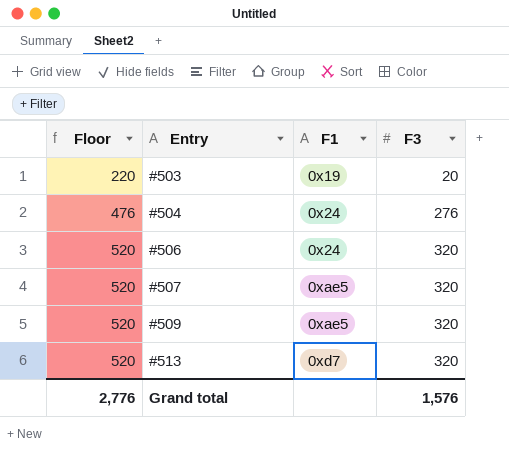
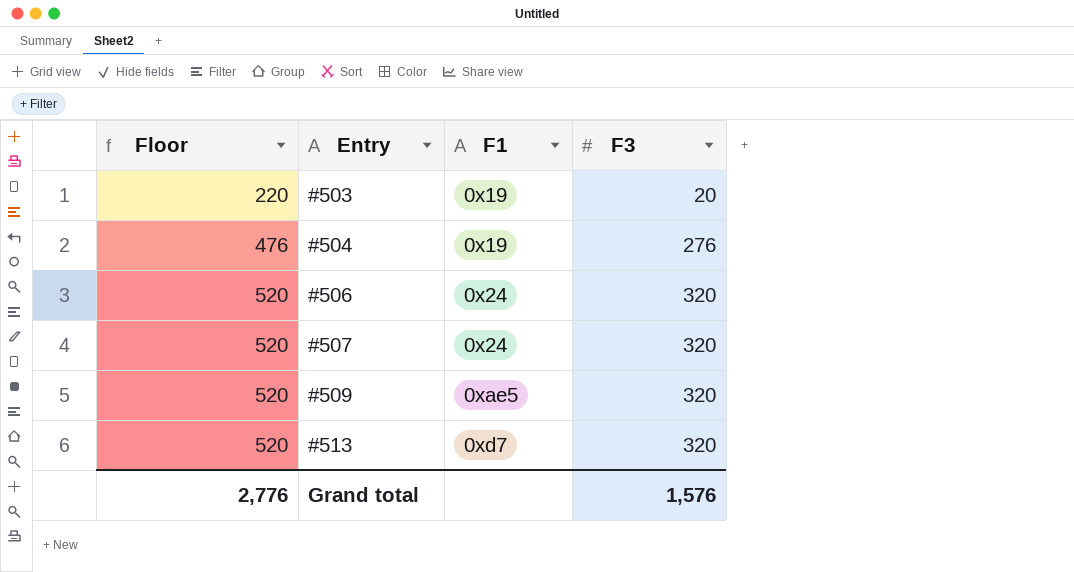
#504 | F1: 0x24 -> 0x19
#507 | F1: 0xae5 -> 0x24

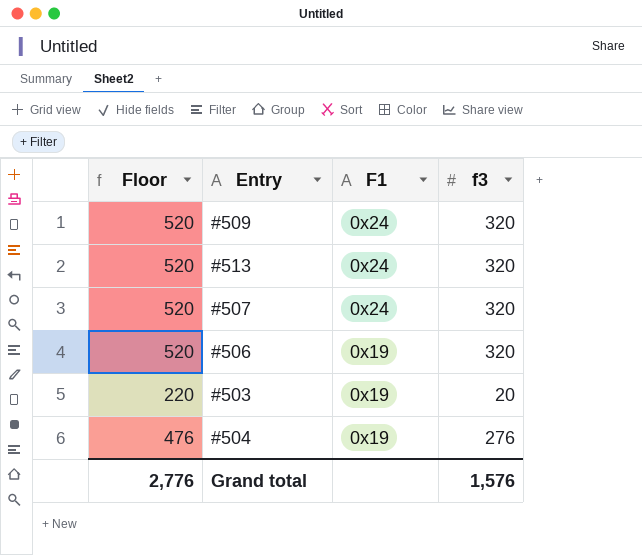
row order: Floor ascending -> F1 descending
column name: F3 -> f3
#509 | F1: 0xae5 -> 0x24
#513 | F1: 0xd7 -> 0x24
#506 | F1: 0x24 -> 0x19

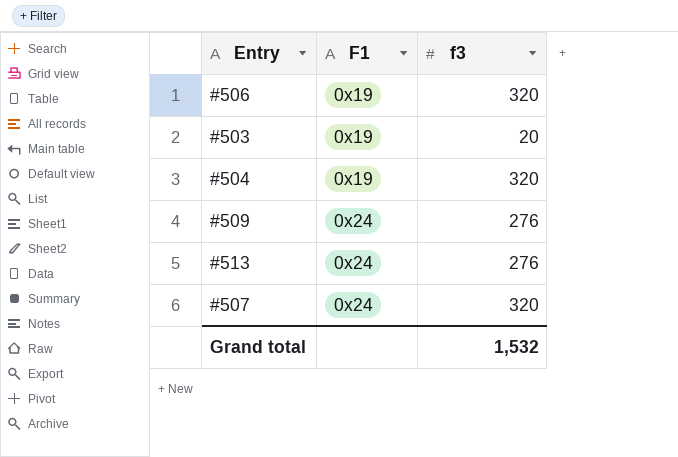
row order: F1 descending -> F1 ascending
column Floor | formula: [f3] + 200 -> none
#504 | f3: 276 -> 320
#509 | f3: 320 -> 276
#513 | f3: 320 -> 276
Grand total | f3: 1,576 -> 1,532

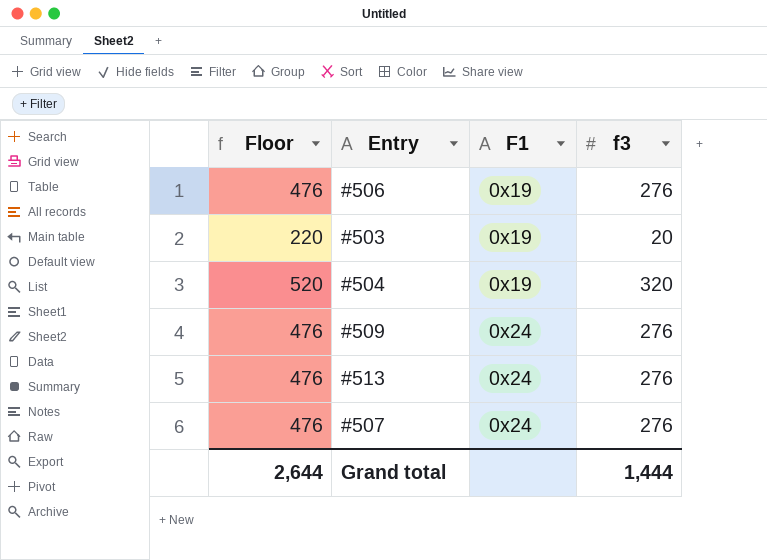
column Floor | formula: none -> [f3] + 200
#506 | f3: 320 -> 276
#507 | f3: 320 -> 276
Grand total | f3: 1,532 -> 1,444

